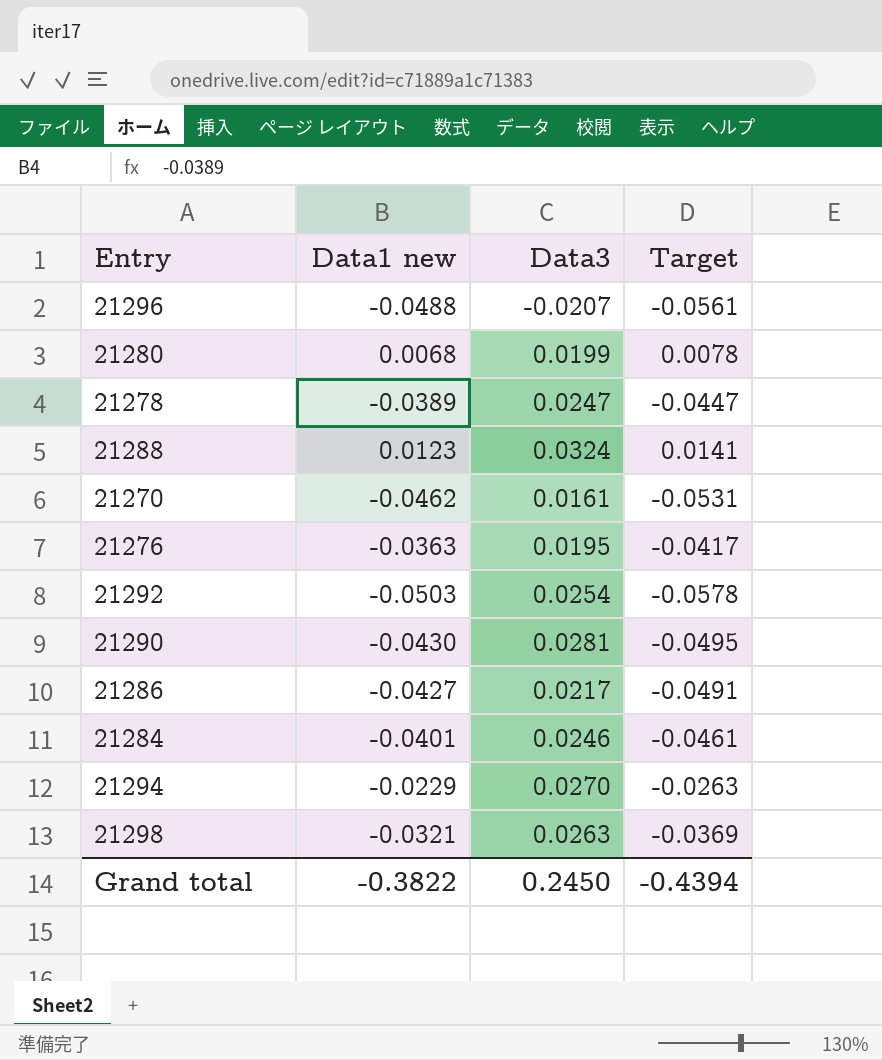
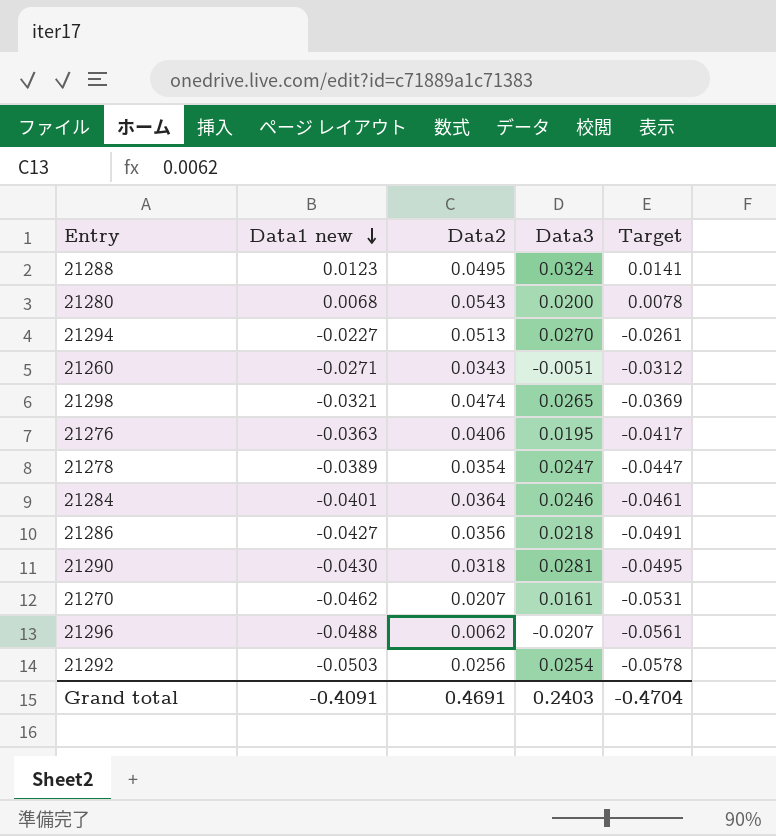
row order: none -> Data1 new descending
column Data2 | position: none -> 3
21280 | Data3: 0.0199 -> 0.0200
21294 | Data1 new: -0.0229 -> -0.0227
21294 | Target: -0.0263 -> -0.0261
row 21260: none -> -0.0271 | 0.0343 | -0.0051 | -0.0312
21298 | Data3: 0.0263 -> 0.0265
21286 | Data3: 0.0217 -> 0.0218
Grand total | Data1 new: -0.3822 -> -0.4091
Grand total | Data3: 0.2450 -> 0.2403
Grand total | Target: -0.4394 -> -0.4704

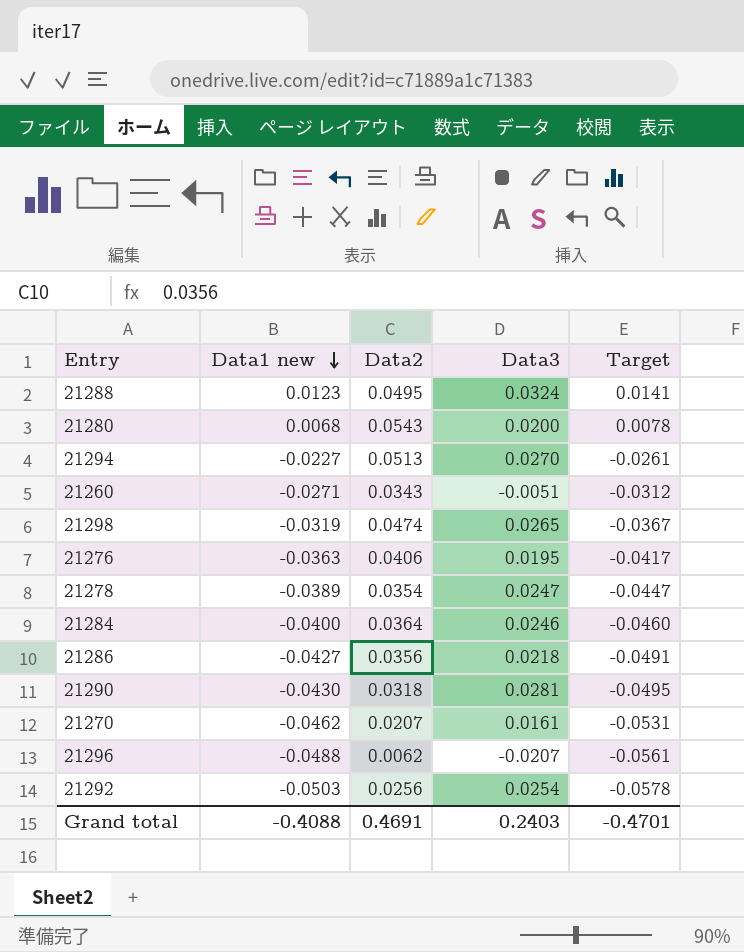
21298 | Data1 new: -0.0321 -> -0.0319
21298 | Target: -0.0369 -> -0.0367
21284 | Data1 new: -0.0401 -> -0.0400
21284 | Target: -0.0461 -> -0.0460
Grand total | Data1 new: -0.4091 -> -0.4088
Grand total | Target: -0.4704 -> -0.4701

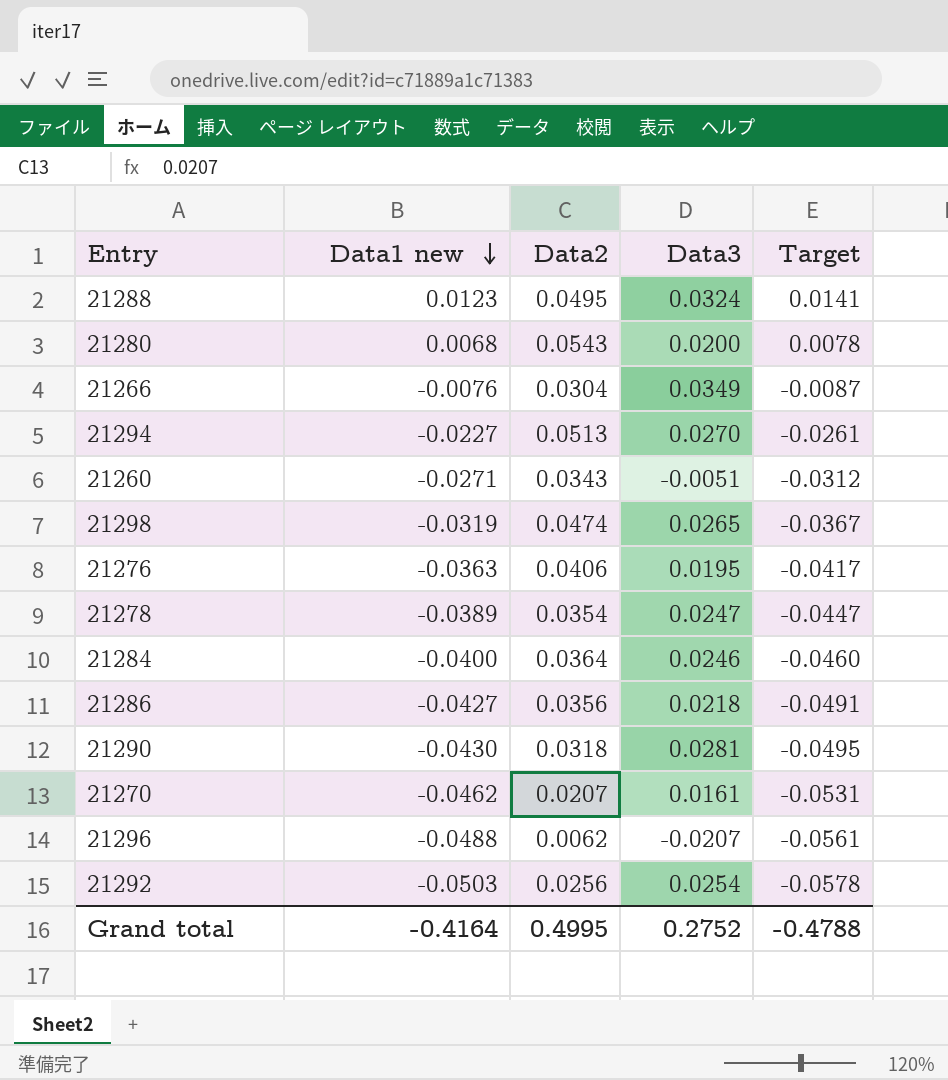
row 21266: none -> -0.0076 | 0.0304 | 0.0349 | -0.0087
Grand total | Data1 new: -0.4088 -> -0.4164
Grand total | Data2: 0.4691 -> 0.4995
Grand total | Data3: 0.2403 -> 0.2752
Grand total | Target: -0.4701 -> -0.4788

